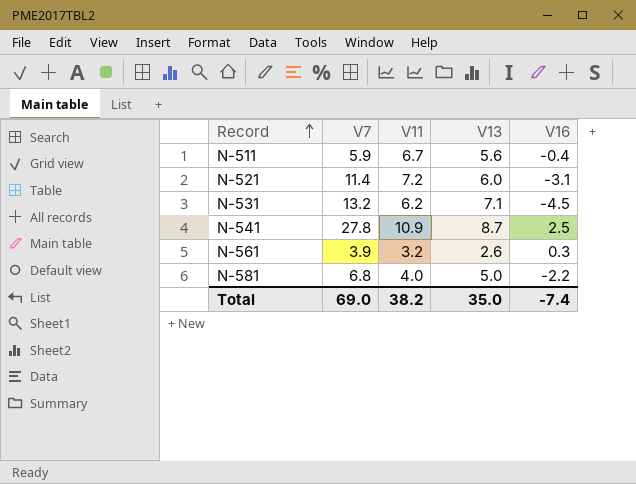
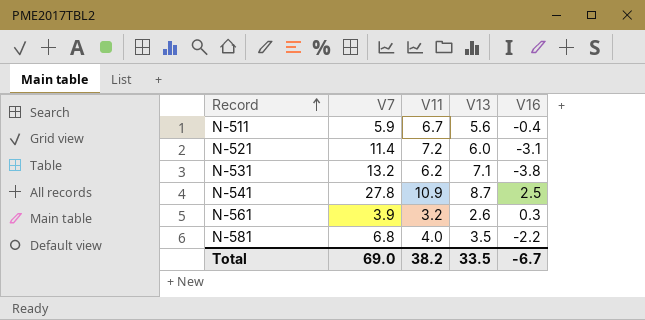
N-531 | V16: -4.5 -> -3.8
N-581 | V13: 5.0 -> 3.5
Total | V13: 35.0 -> 33.5
Total | V16: -7.4 -> -6.7

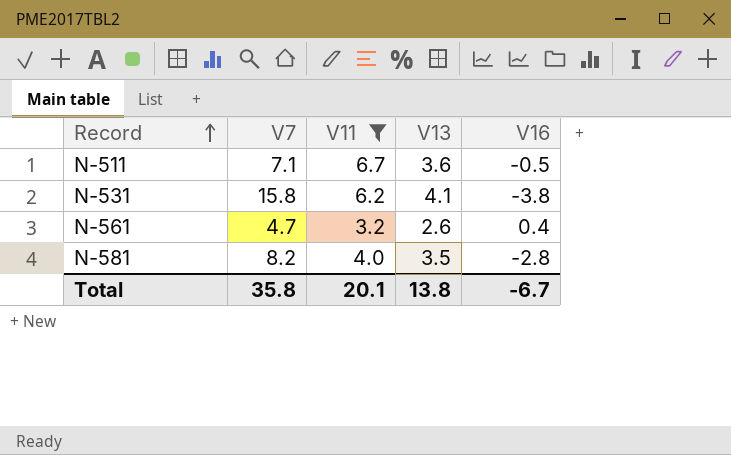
filter: none -> V11 <= 6.7
N-511 | V7: 5.9 -> 7.1
N-511 | V13: 5.6 -> 3.6
N-511 | V16: -0.4 -> -0.5
N-531 | V7: 13.2 -> 15.8
N-531 | V13: 7.1 -> 4.1
N-561 | V7: 3.9 -> 4.7
N-561 | V16: 0.3 -> 0.4
N-581 | V7: 6.8 -> 8.2
N-581 | V16: -2.2 -> -2.8
Total | V7: 69.0 -> 35.8
Total | V11: 38.2 -> 20.1
Total | V13: 33.5 -> 13.8

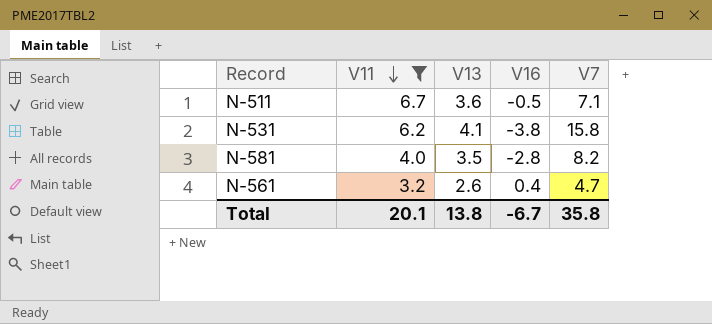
row order: Record ascending -> V11 descending
column V7 | position: 2 -> 5

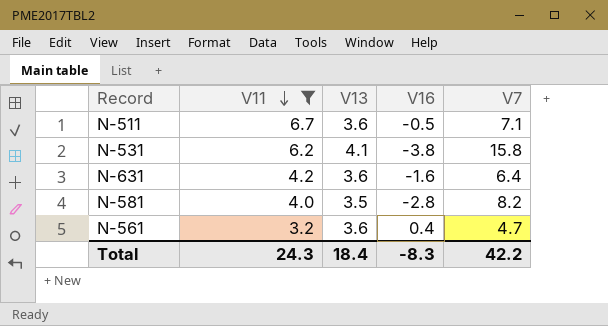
row N-631: none -> 4.2 | 3.6 | -1.6 | 6.4
N-561 | V13: 2.6 -> 3.6
Total | V11: 20.1 -> 24.3
Total | V13: 13.8 -> 18.4
Total | V16: -6.7 -> -8.3
Total | V7: 35.8 -> 42.2

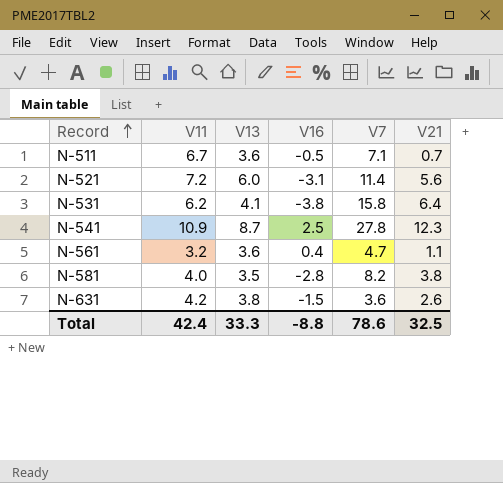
filter: V11 <= 6.7 -> none
row order: V11 descending -> Record ascending
column V21 | position: none -> 6
N-631 | V13: 3.6 -> 3.8
N-631 | V16: -1.6 -> -1.5
N-631 | V7: 6.4 -> 3.6
Total | V11: 24.3 -> 42.4
Total | V13: 18.4 -> 33.3
Total | V16: -8.3 -> -8.8
Total | V7: 42.2 -> 78.6

